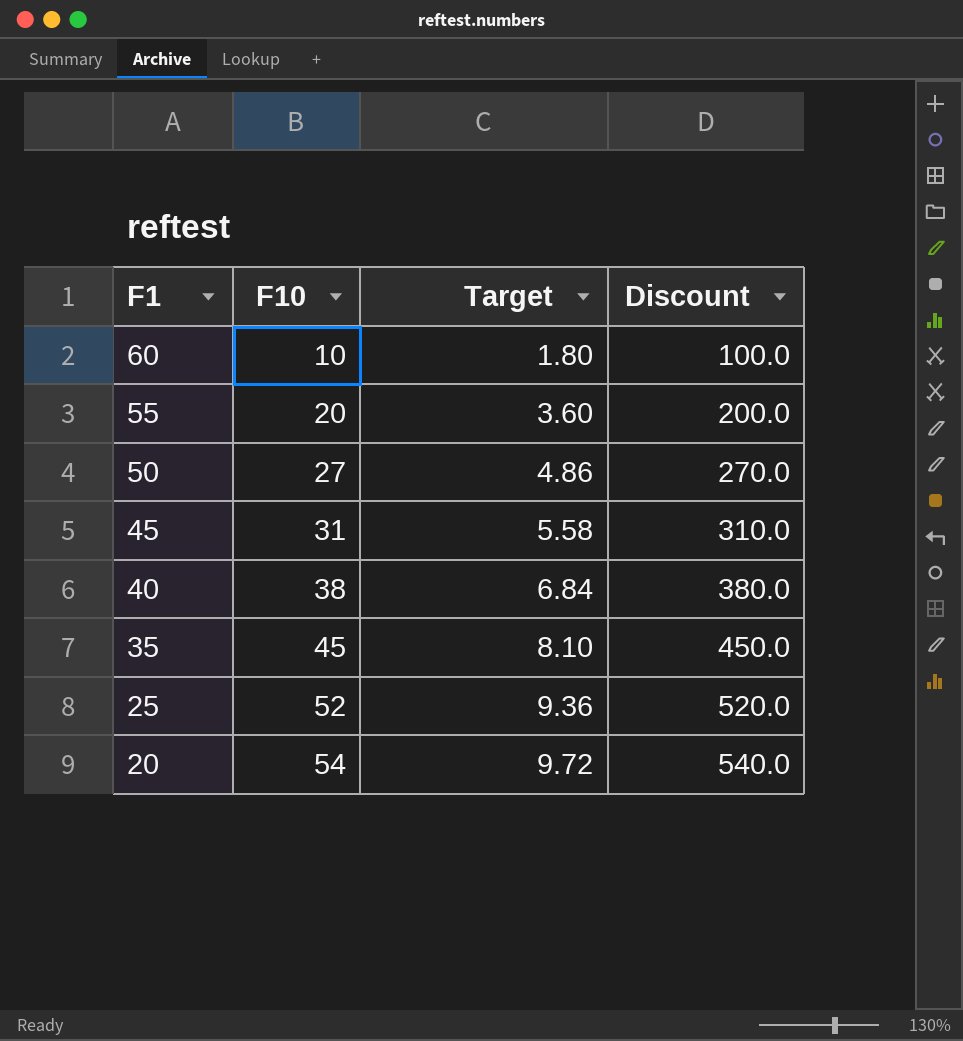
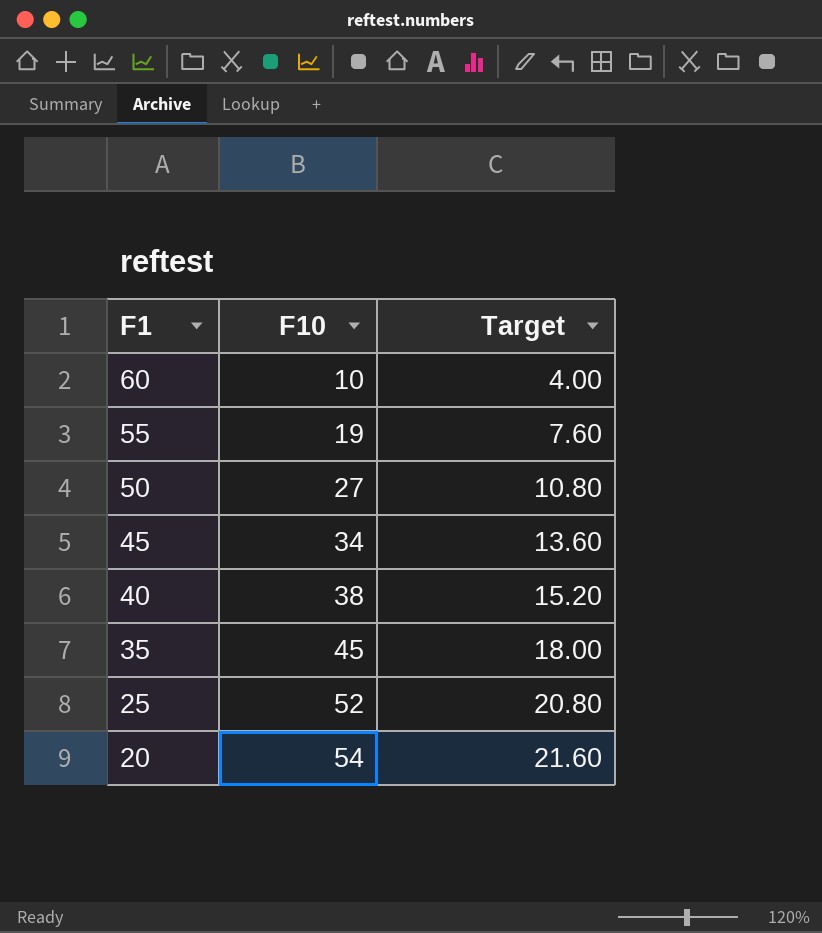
column Discount | formula: [F10] * 10 -> none
column Target | formula: [F10] * 0.18 -> [F10] * 0.4
55 | F10: 20 -> 19
45 | F10: 31 -> 34

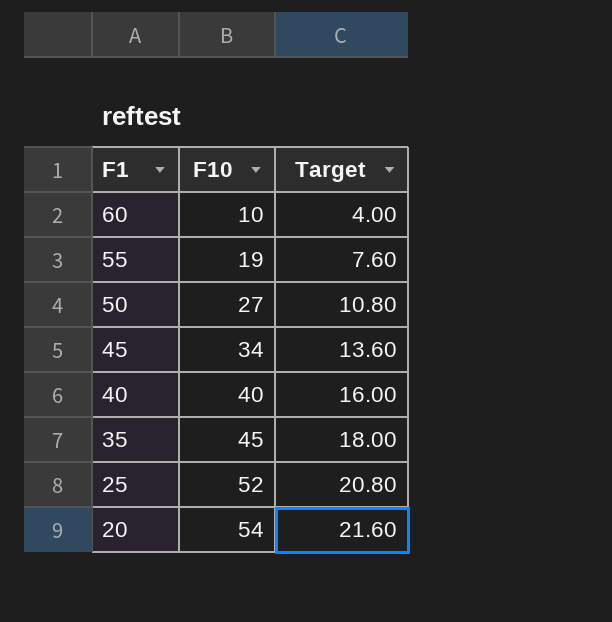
40 | F10: 38 -> 40
40 | Target: 15.20 -> 16.00

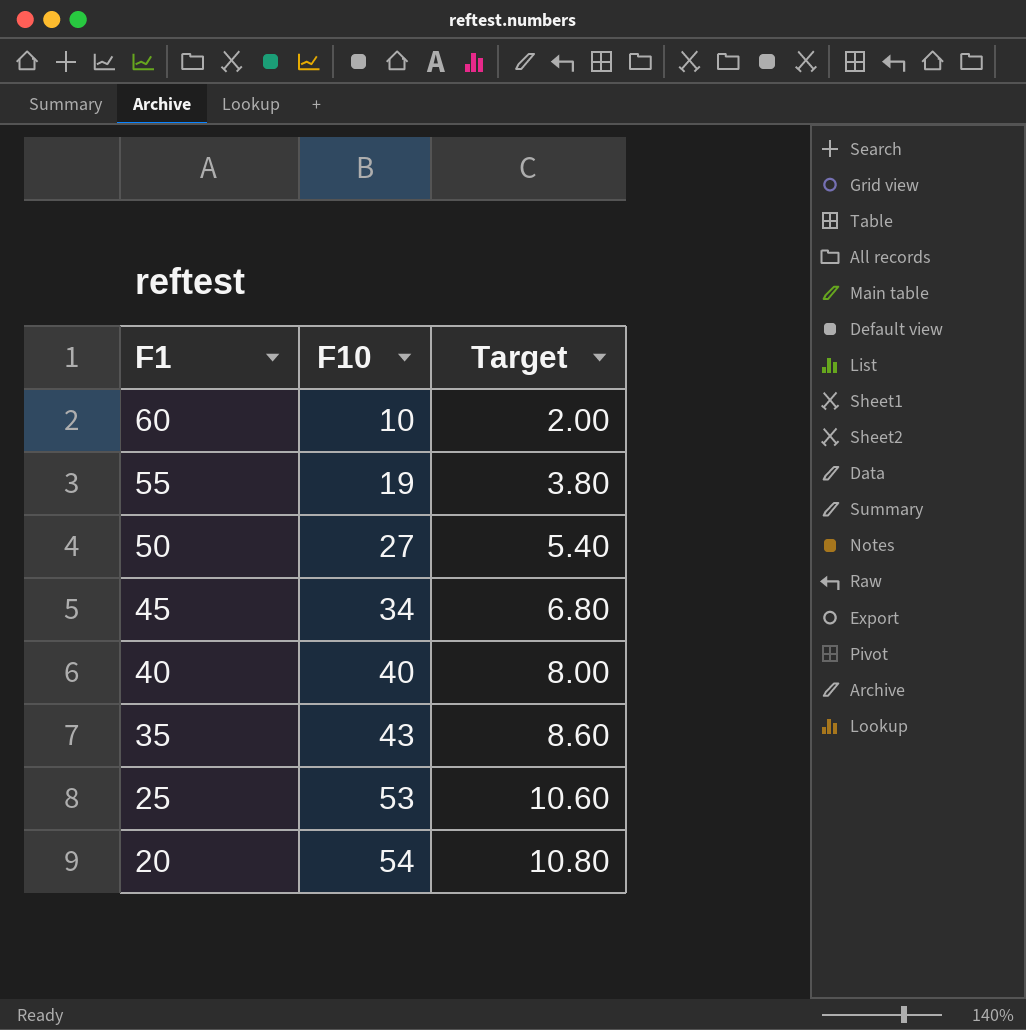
column Target | formula: [F10] * 0.4 -> [F10] * 0.2
35 | F10: 45 -> 43
25 | F10: 52 -> 53

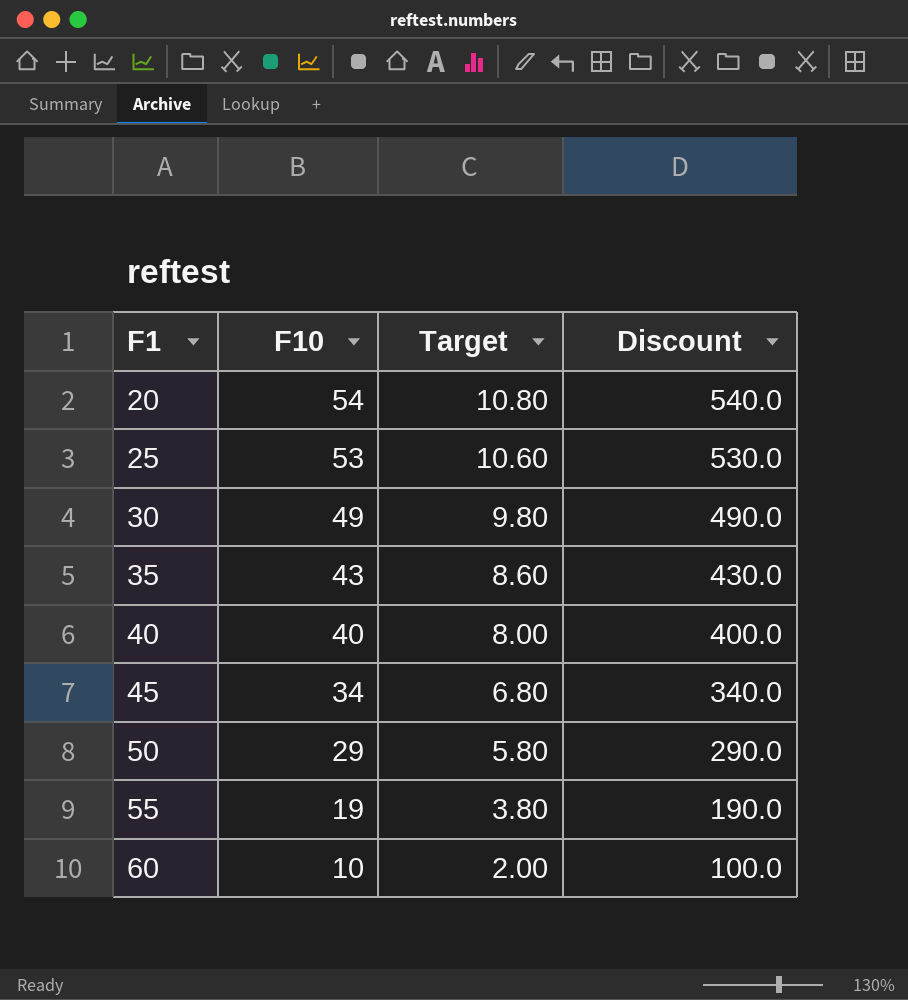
row order: F1 descending -> F1 ascending
column Discount | formula: none -> [F10] * 10
row 30: none -> 49 | 9.80 | 490.0
50 | F10: 27 -> 29
50 | Target: 5.40 -> 5.80

